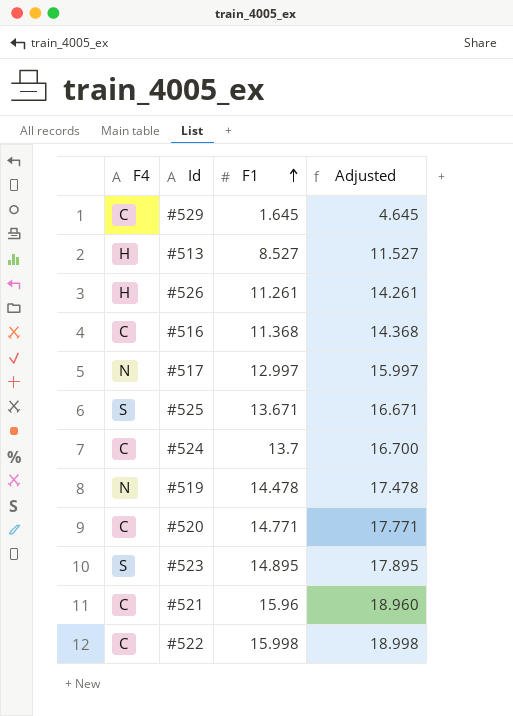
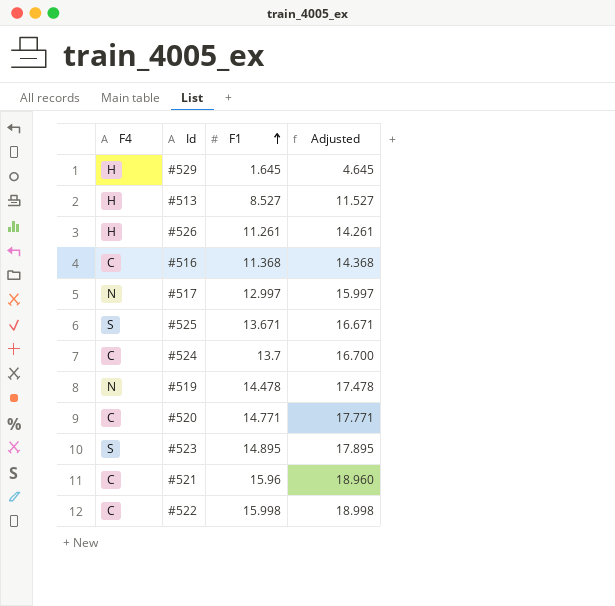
#529 | F4: C -> H

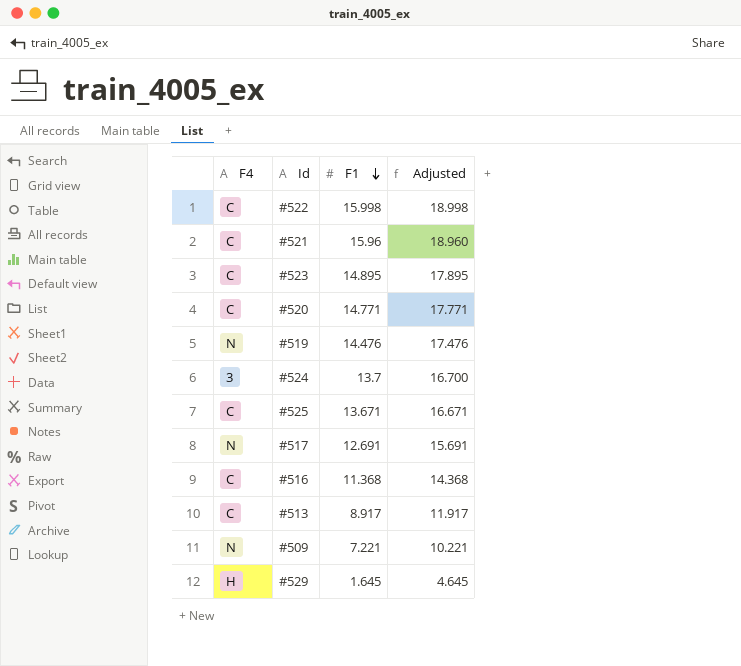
row order: F1 ascending -> F1 descending
row #526: H | 11.261 | 14.261 -> none
#523 | F4: S -> C
#519 | F1: 14.478 -> 14.476
#519 | Adjusted: 17.478 -> 17.476
#524 | F4: C -> 3
#525 | F4: S -> C
#517 | F1: 12.997 -> 12.691
#517 | Adjusted: 15.997 -> 15.691
#513 | F4: H -> C
#513 | F1: 8.527 -> 8.917
#513 | Adjusted: 11.527 -> 11.917
row #509: none -> N | 7.221 | 10.221

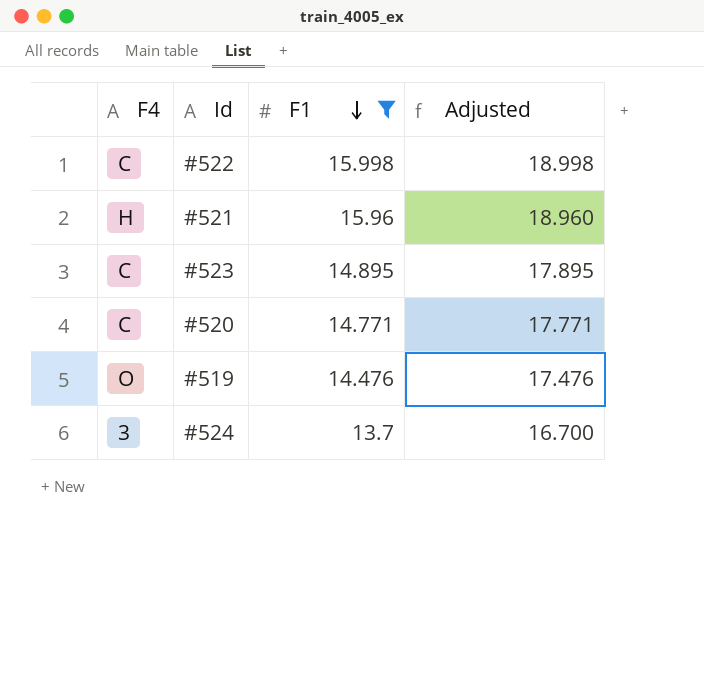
filter: none -> F1 >= 13.7
#521 | F4: C -> H
#519 | F4: N -> O

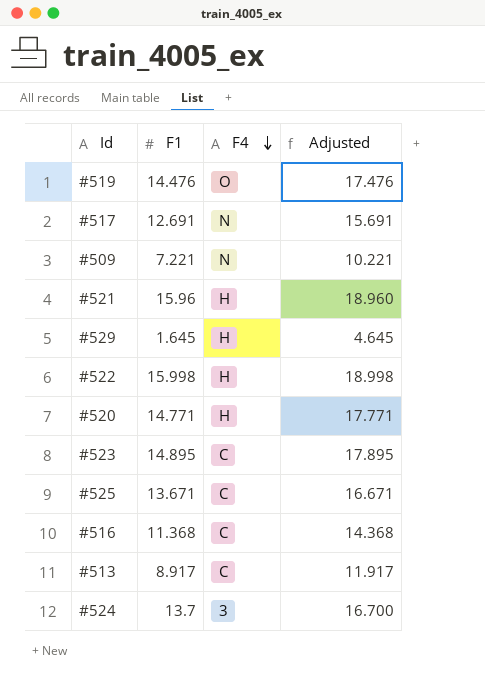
filter: F1 >= 13.7 -> none
row order: F1 descending -> F4 descending
column F4 | position: 1 -> 3
#522 | F4: C -> H
#520 | F4: C -> H

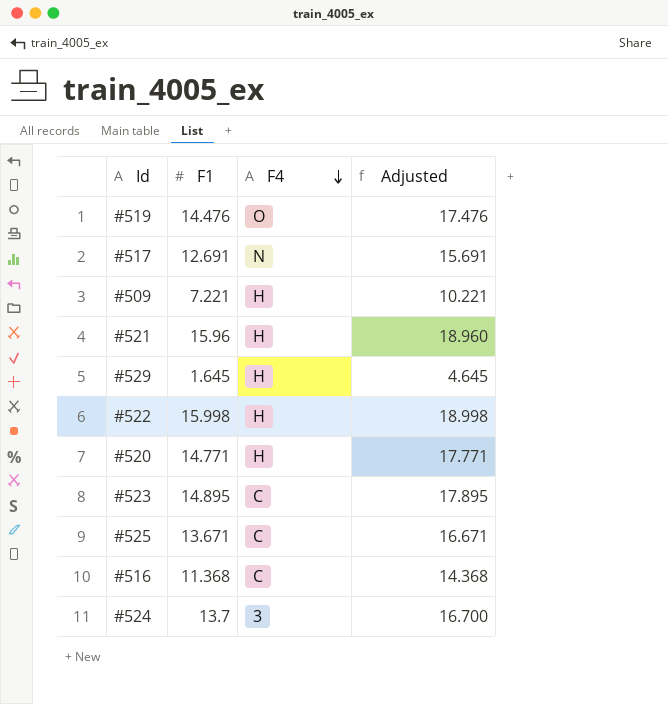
row #513: 8.917 | C | 11.917 -> none
#509 | F4: N -> H

